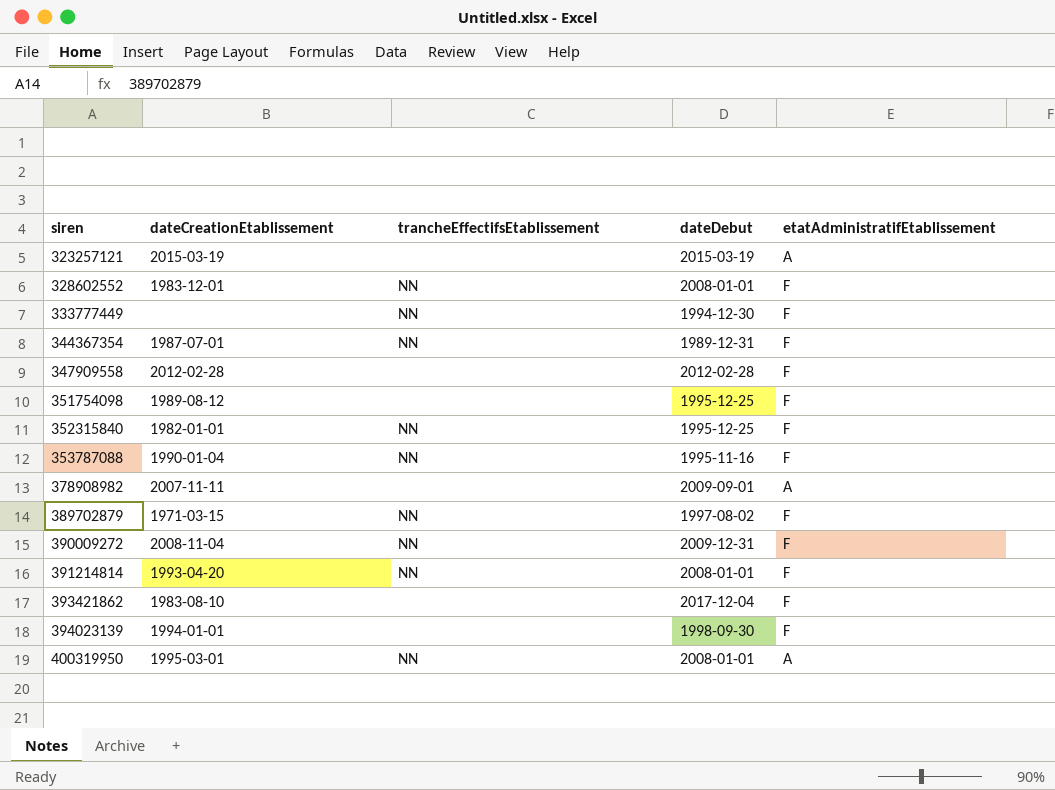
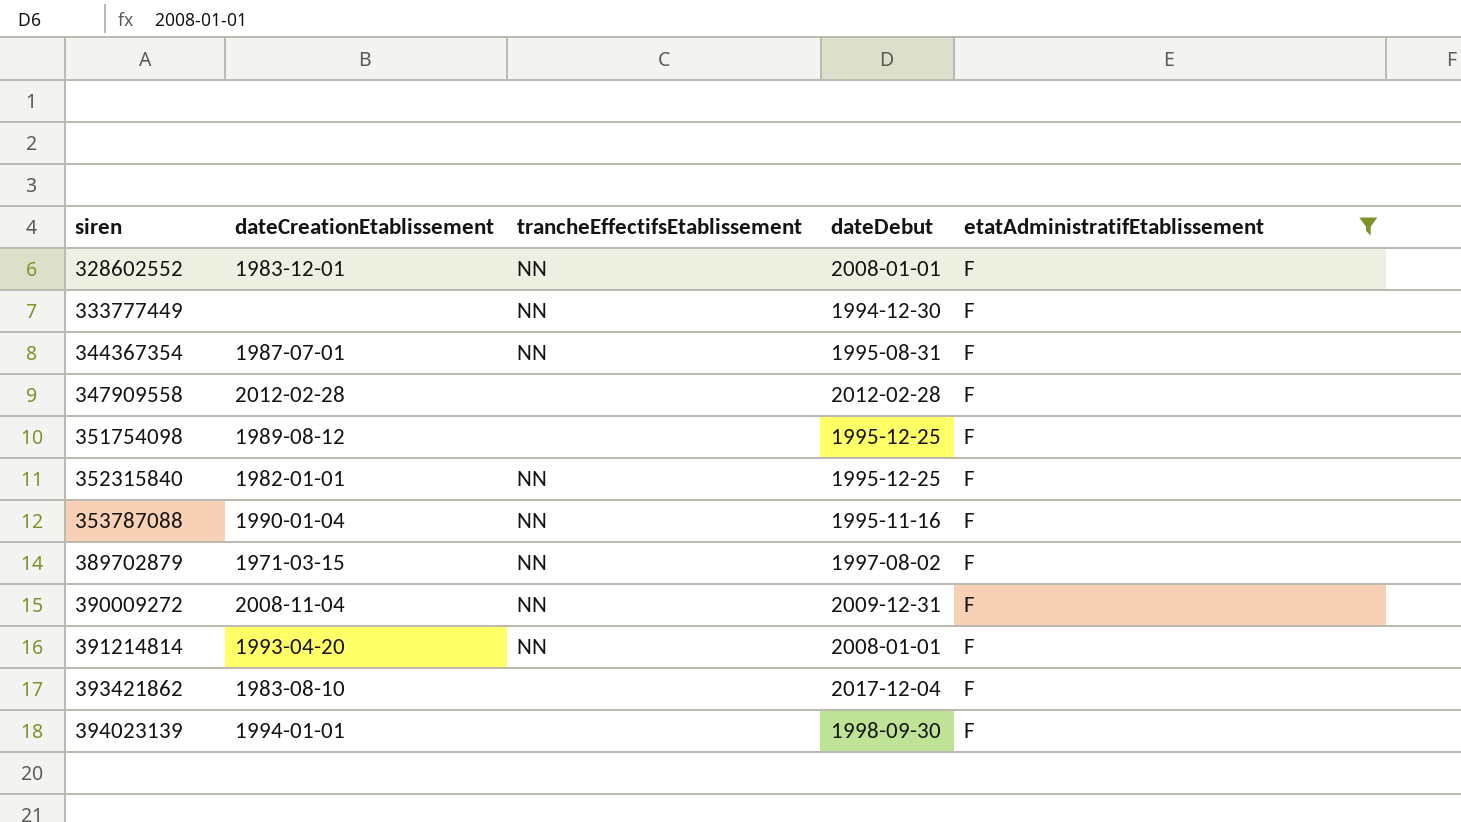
filter: none -> etatAdministratifEtablissement = F
344367354 | dateDebut: 1989-12-31 -> 1995-08-31

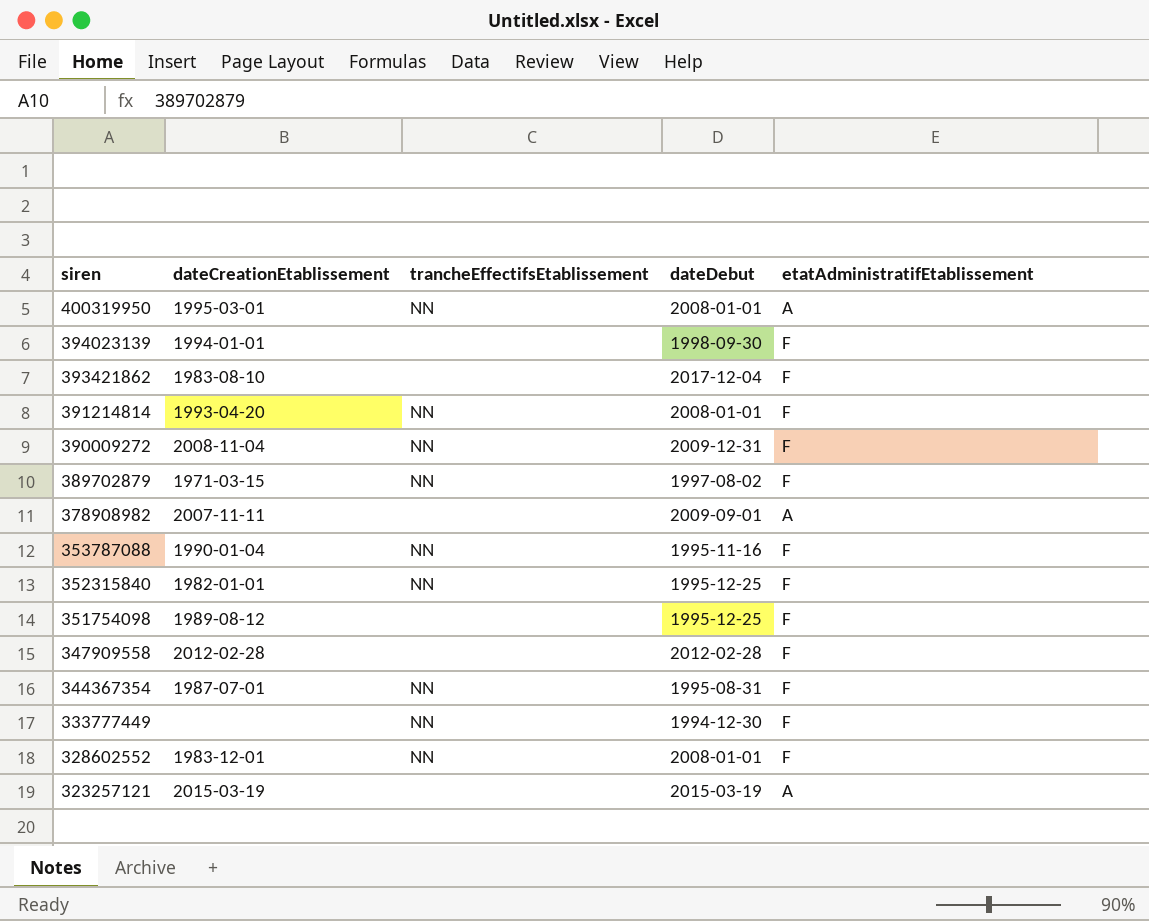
filter: etatAdministratifEtablissement = F -> none
row order: siren ascending -> siren descending

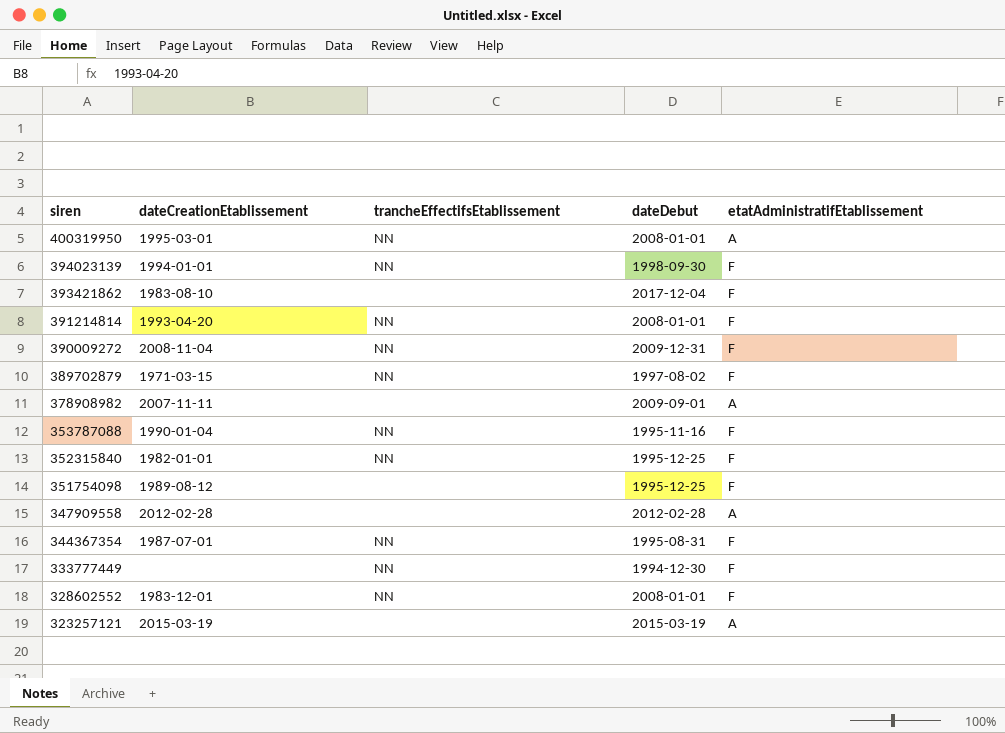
394023139 | trancheEffectifsEtablissement: none -> NN
347909558 | etatAdministratifEtablissement: F -> A

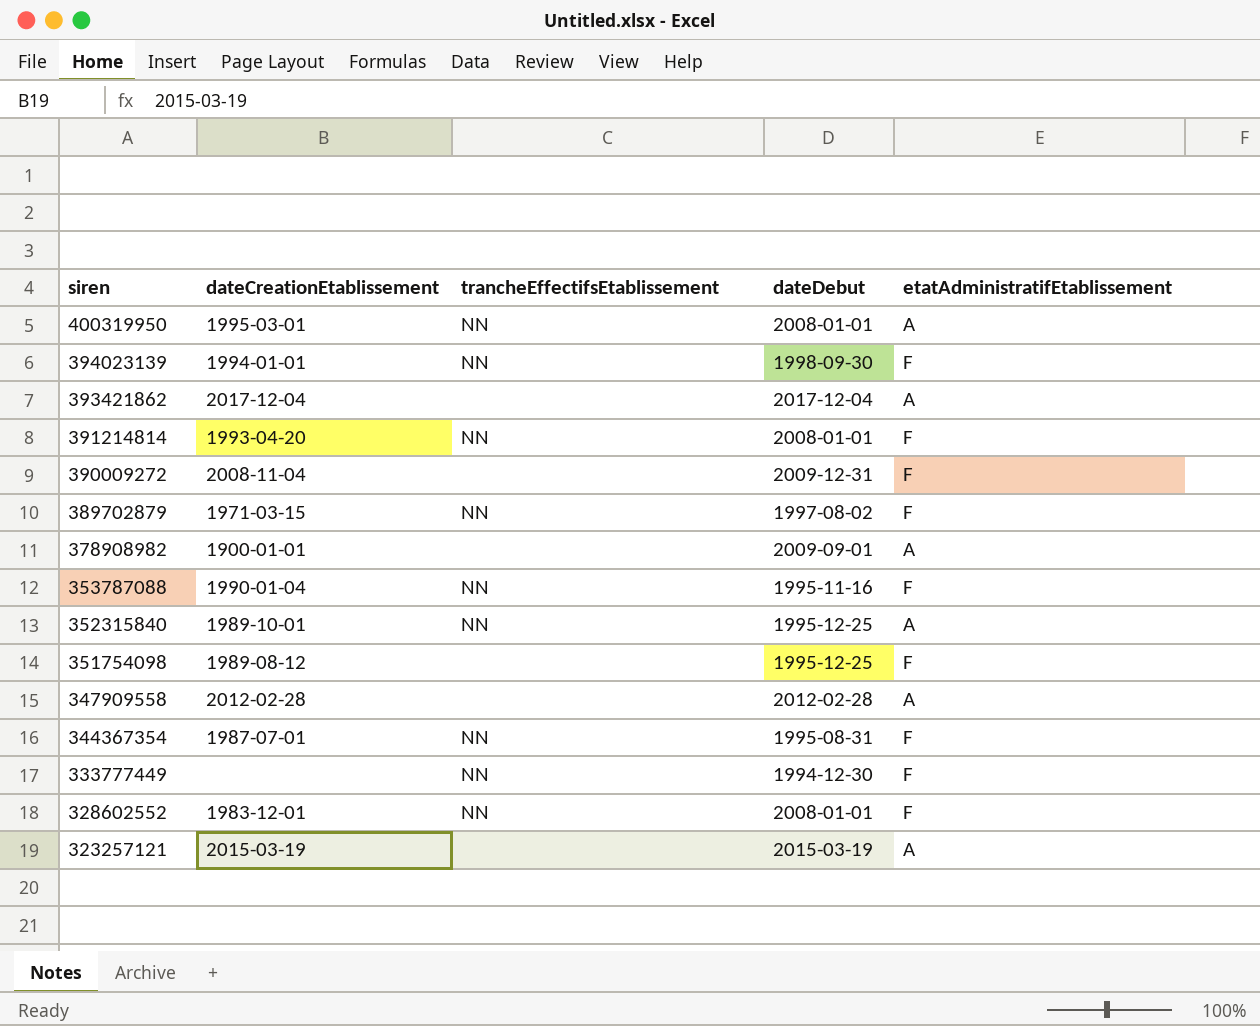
393421862 | dateCreationEtablissement: 1983-08-10 -> 2017-12-04
393421862 | etatAdministratifEtablissement: F -> A
390009272 | trancheEffectifsEtablissement: NN -> none
378908982 | dateCreationEtablissement: 2007-11-11 -> 1900-01-01
352315840 | dateCreationEtablissement: 1982-01-01 -> 1989-10-01
352315840 | etatAdministratifEtablissement: F -> A

